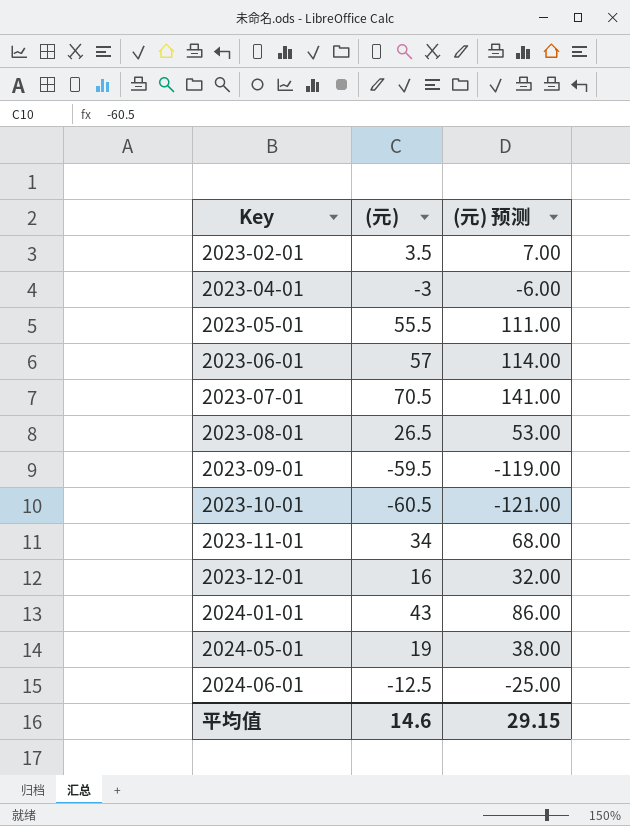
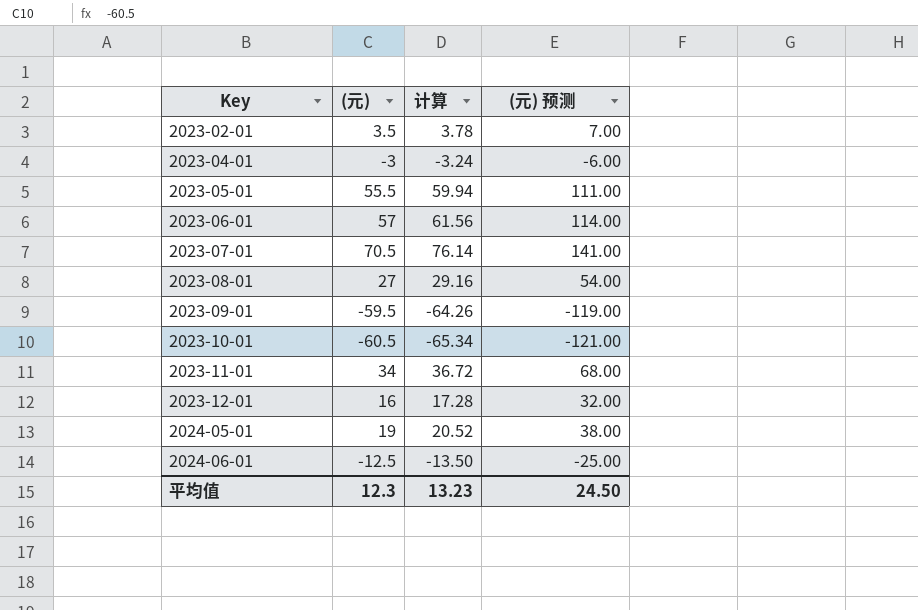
column 计算 | formula: none -> [(元)] * 1.08
row 2024-01-01: 43 | 86.00 -> none
2023-08-01 | (元): 26.5 -> 27
2023-08-01 | (元) 预测: 53.00 -> 54.00
平均值 | (元): 14.6 -> 12.3
平均值 | (元) 预测: 29.15 -> 24.50

